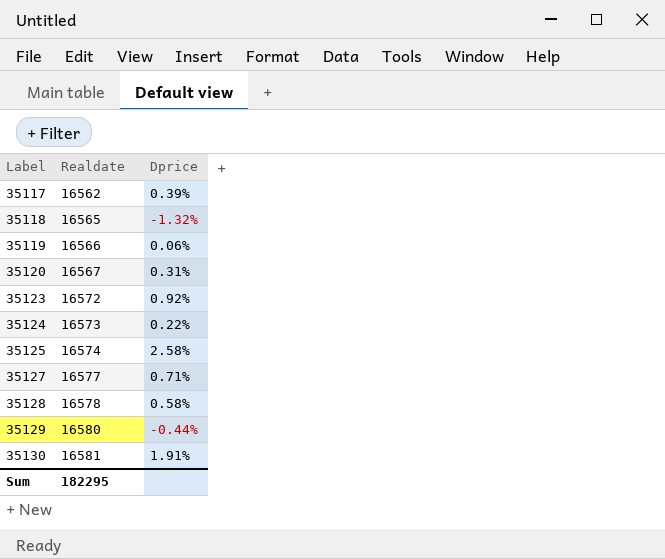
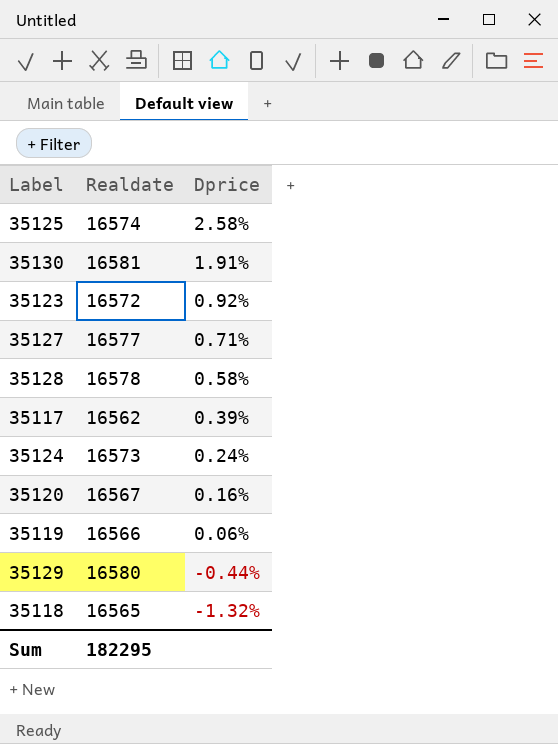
row order: Label ascending -> Dprice descending
35124 | Dprice: 0.22% -> 0.24%
35120 | Dprice: 0.31% -> 0.16%

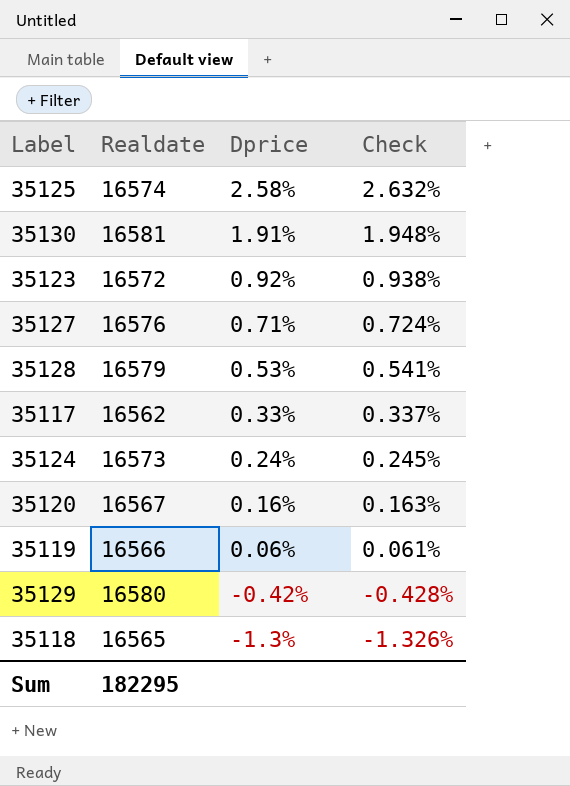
column Check | formula: none -> [Dprice] * 1.02
35127 | Realdate: 16577 -> 16576
35128 | Realdate: 16578 -> 16579
35128 | Dprice: 0.58% -> 0.53%
35117 | Dprice: 0.39% -> 0.33%
35129 | Dprice: -0.44% -> -0.42%
35118 | Dprice: -1.32% -> -1.3%

